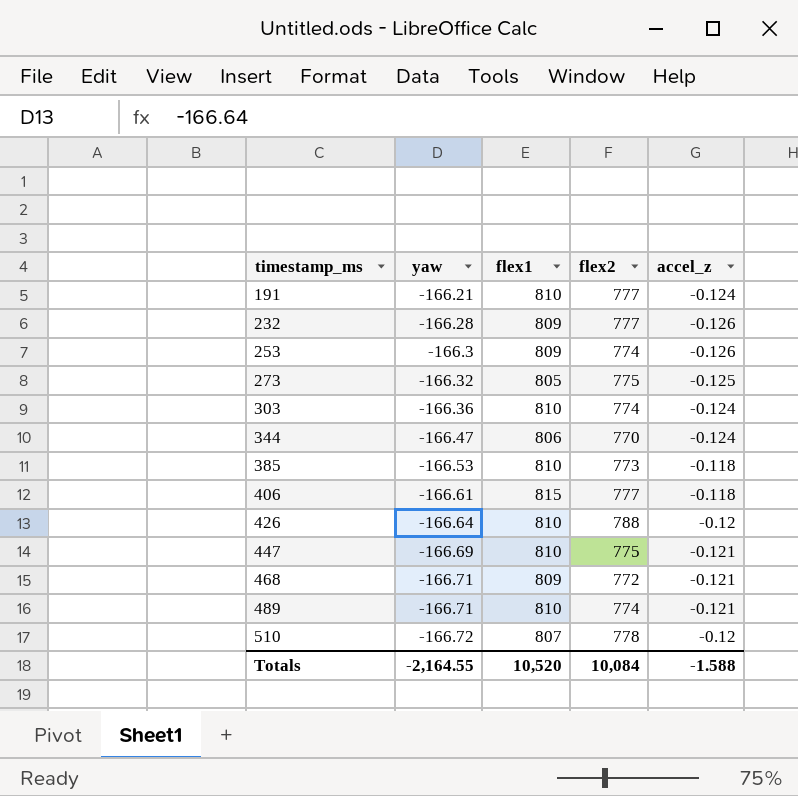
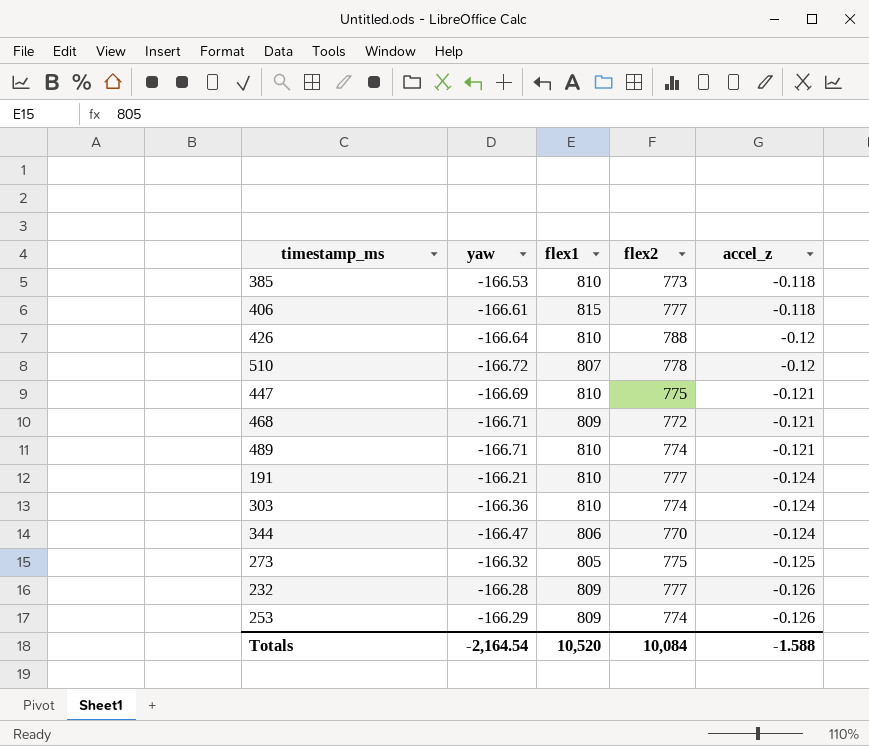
row order: timestamp_ms ascending -> accel_z descending
253 | yaw: -166.3 -> -166.29
Totals | yaw: -2,164.55 -> -2,164.54

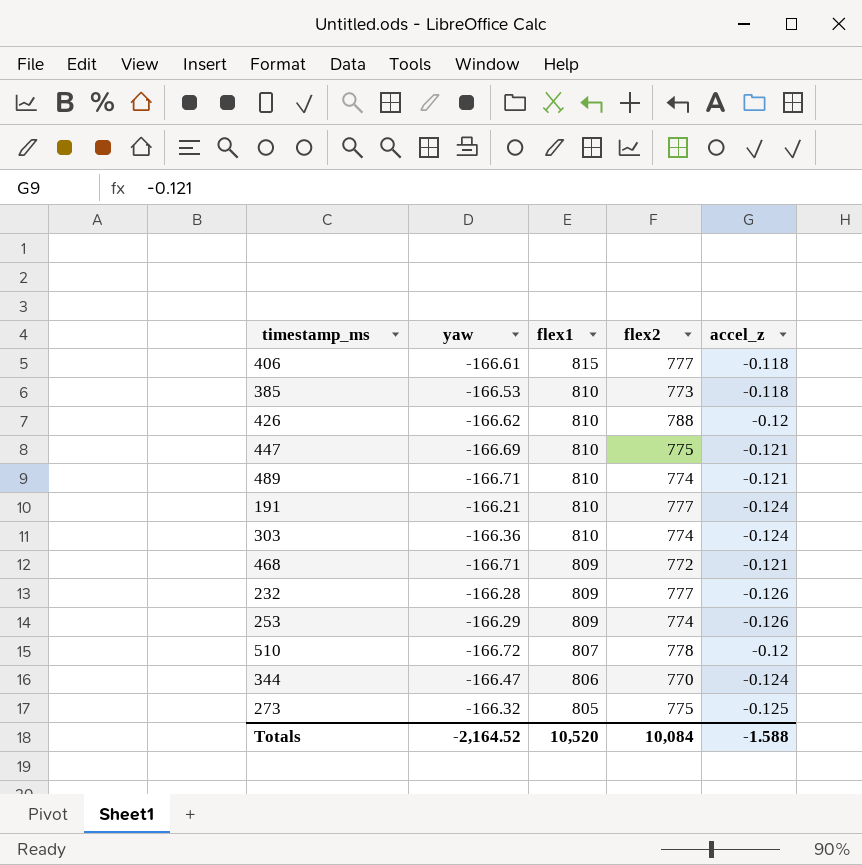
row order: accel_z descending -> flex1 descending
426 | yaw: -166.64 -> -166.62
Totals | yaw: -2,164.54 -> -2,164.52

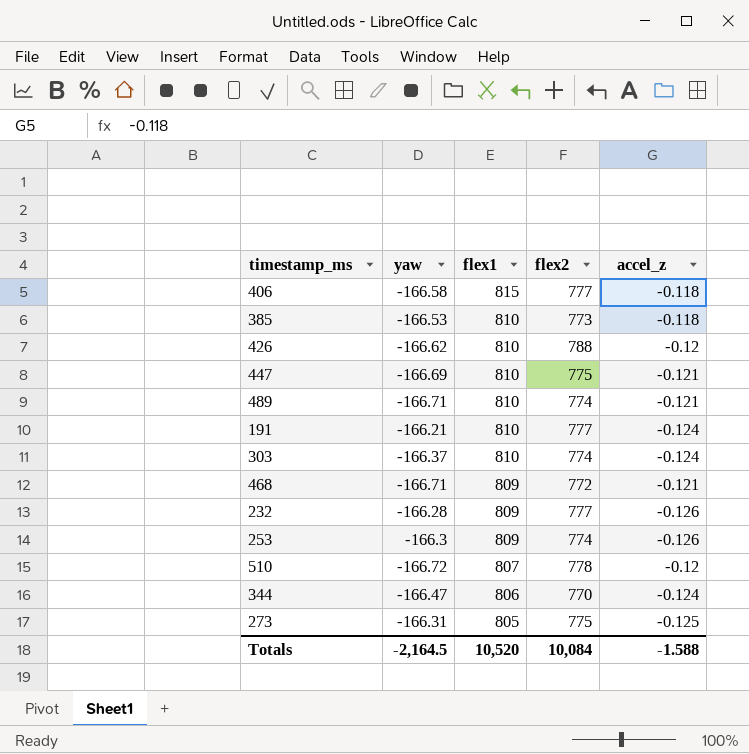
406 | yaw: -166.61 -> -166.58
303 | yaw: -166.36 -> -166.37
253 | yaw: -166.29 -> -166.3
273 | yaw: -166.32 -> -166.31
Totals | yaw: -2,164.52 -> -2,164.5

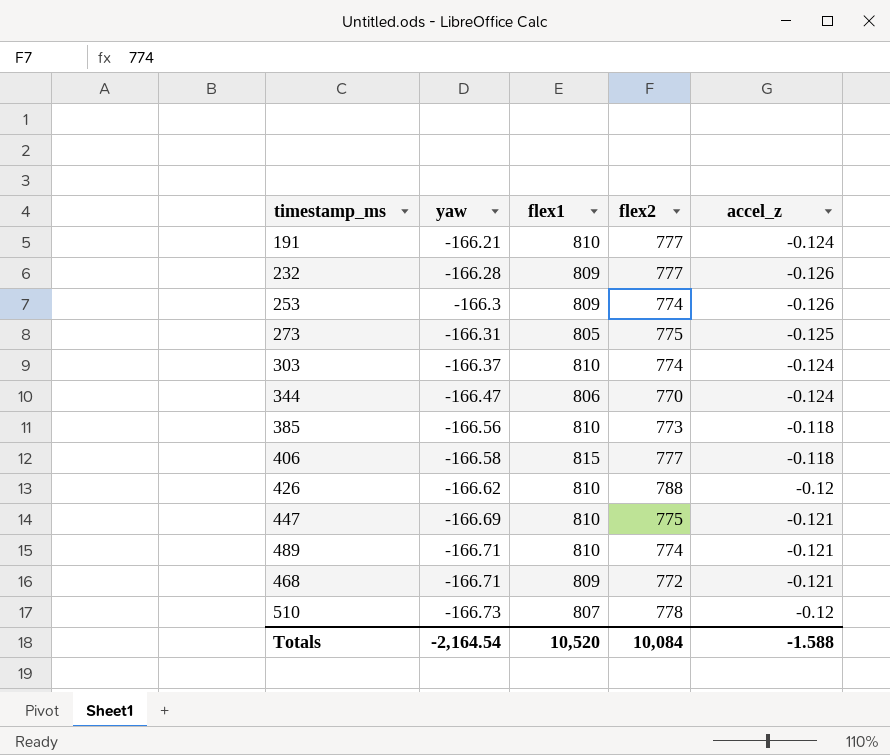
row order: flex1 descending -> yaw descending
385 | yaw: -166.53 -> -166.56
510 | yaw: -166.72 -> -166.73
Totals | yaw: -2,164.5 -> -2,164.54

